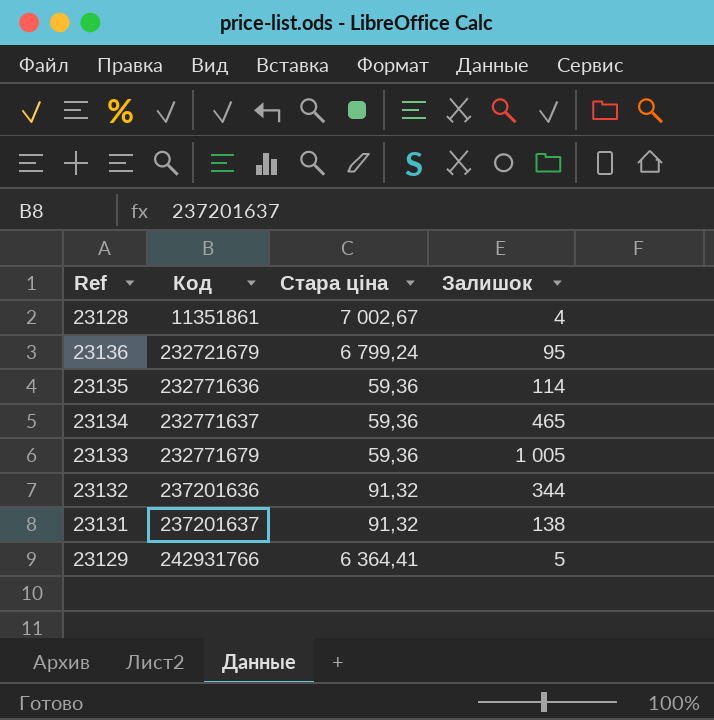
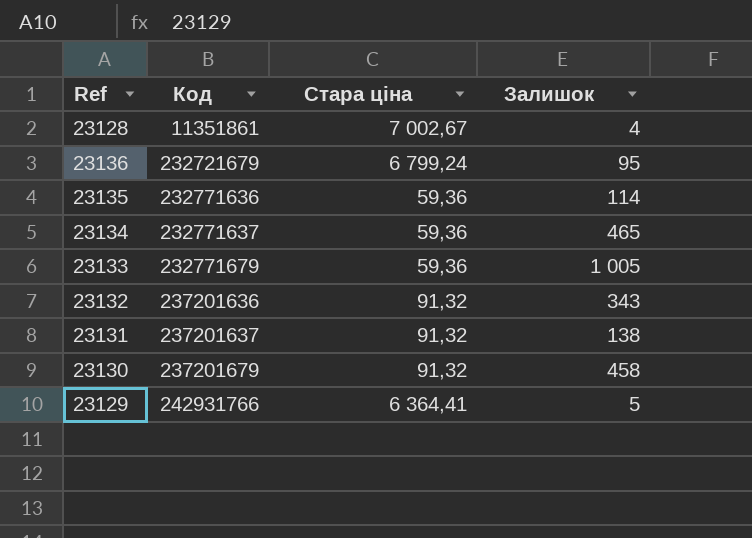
23132 | Залишок: 344 -> 343
row 23130: none -> 237201679 | 91,32 | 458

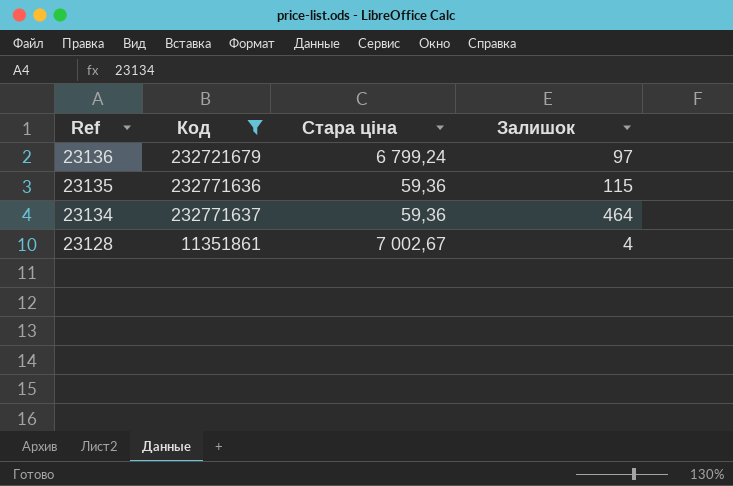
filter: none -> Код <= 232771637
row order: Код ascending -> Ref descending
23136 | Залишок: 95 -> 97
23135 | Залишок: 114 -> 115
23134 | Залишок: 465 -> 464

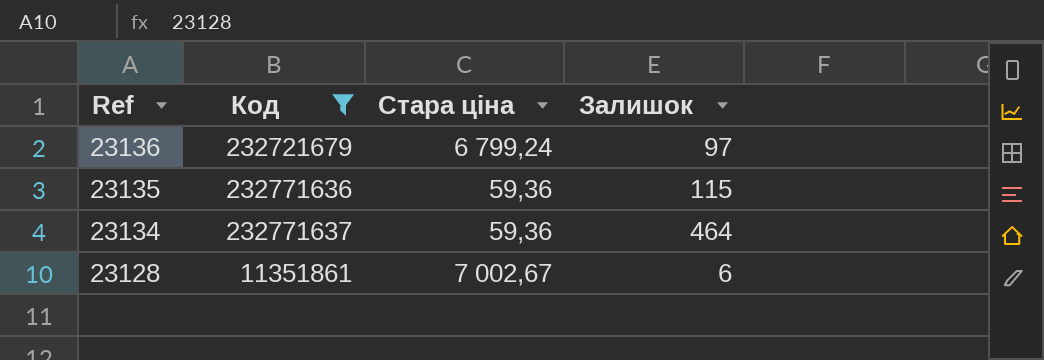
23128 | Залишок: 4 -> 6

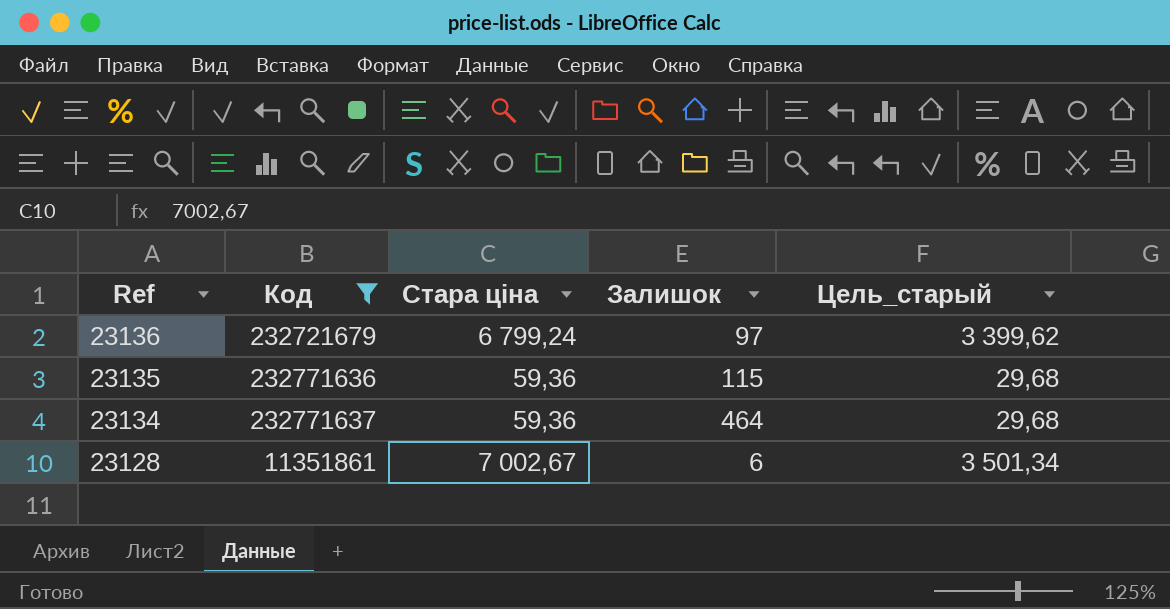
column Цель_старый | formula: none -> [Стара ціна] * 0,5

